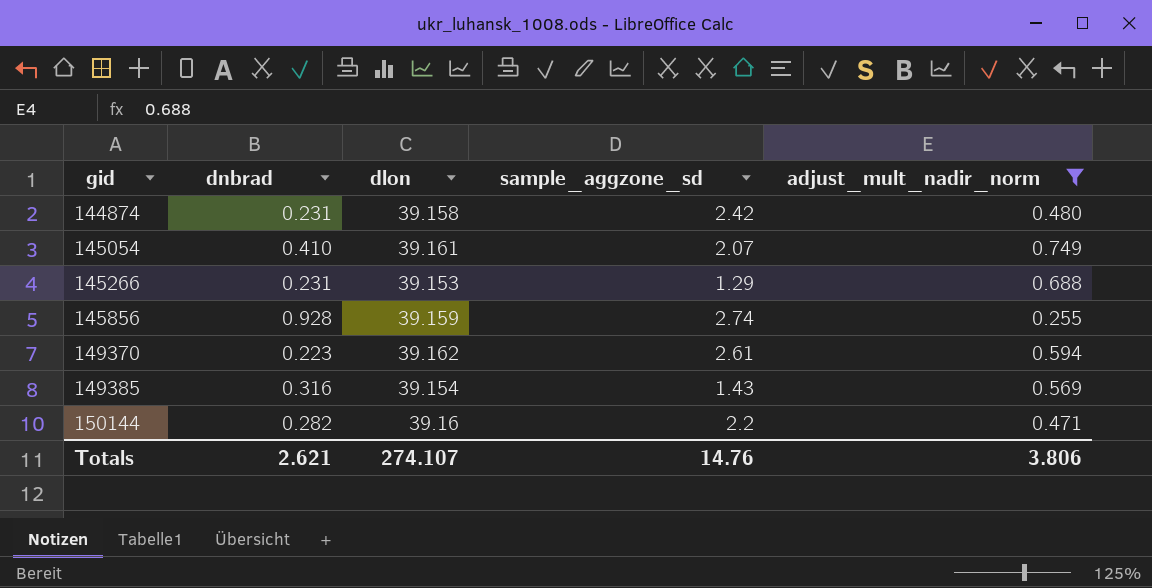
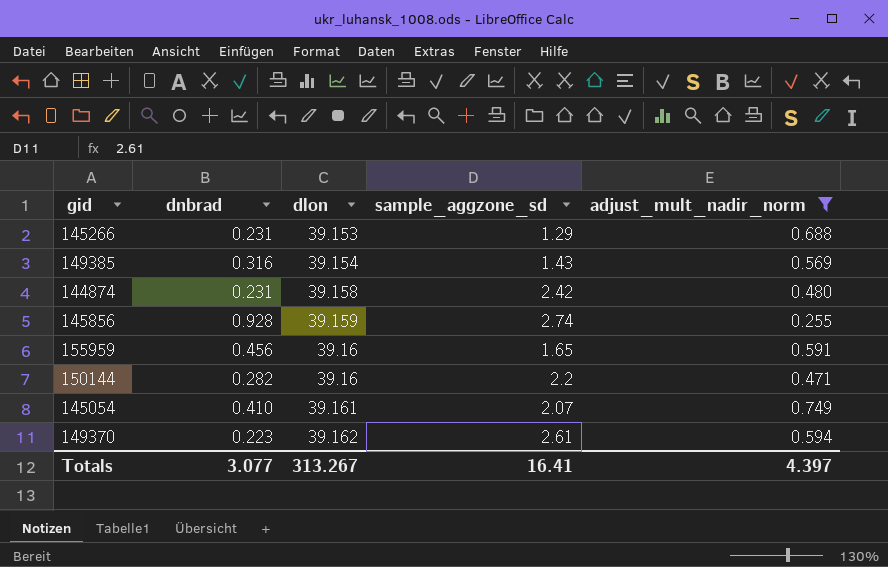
row order: gid ascending -> dlon ascending
row 155959: none -> 0.456 | 39.16 | 1.65 | 0.591
Totals | dnbrad: 2.621 -> 3.077
Totals | dlon: 274.107 -> 313.267
Totals | sample_aggzone_sd: 14.76 -> 16.41
Totals | adjust_mult_nadir_norm: 3.806 -> 4.397

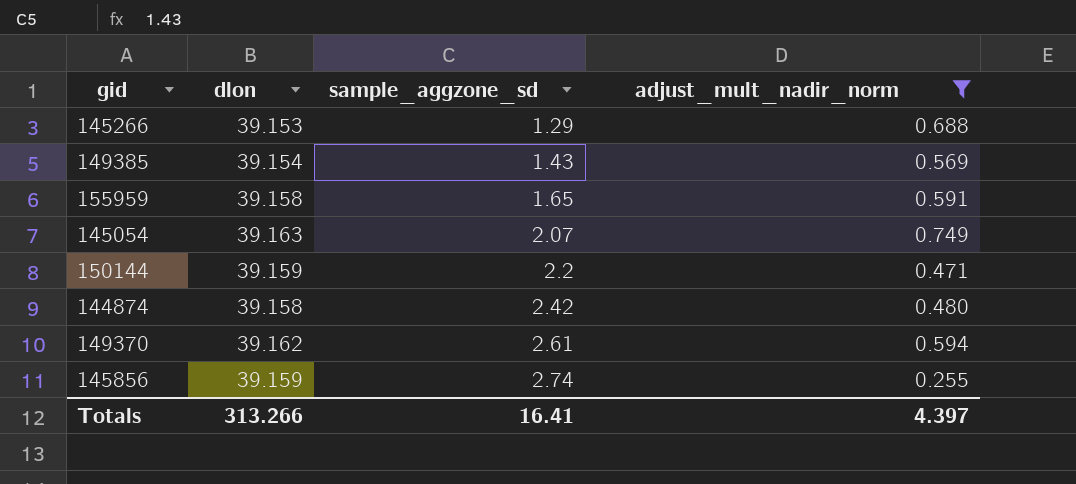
row order: dlon ascending -> sample_aggzone_sd ascending
column dnbrad | position: 2 -> none
155959 | dlon: 39.16 -> 39.158
145054 | dlon: 39.161 -> 39.163
150144 | dlon: 39.16 -> 39.159
Totals | dlon: 313.267 -> 313.266

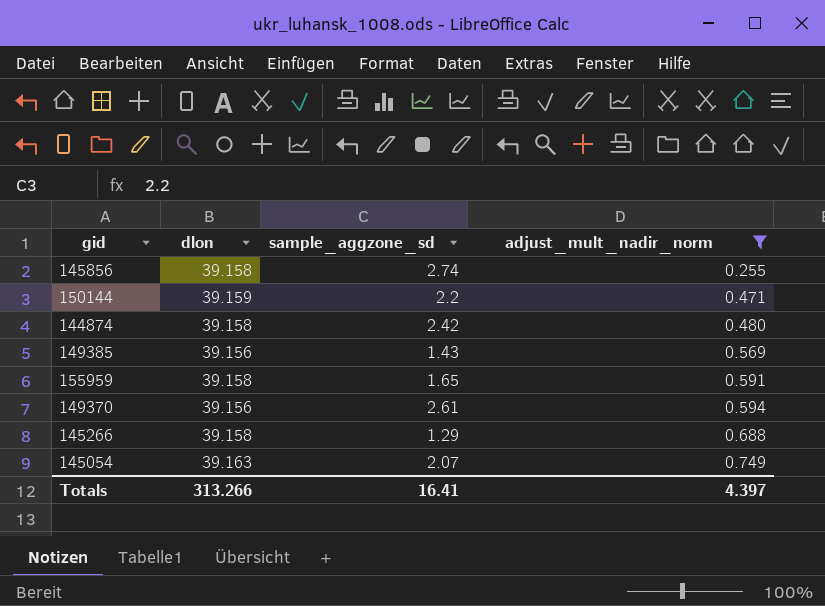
row order: sample_aggzone_sd ascending -> adjust_mult_nadir_norm ascending
145856 | dlon: 39.159 -> 39.158
149385 | dlon: 39.154 -> 39.156
149370 | dlon: 39.162 -> 39.156
145266 | dlon: 39.153 -> 39.158

